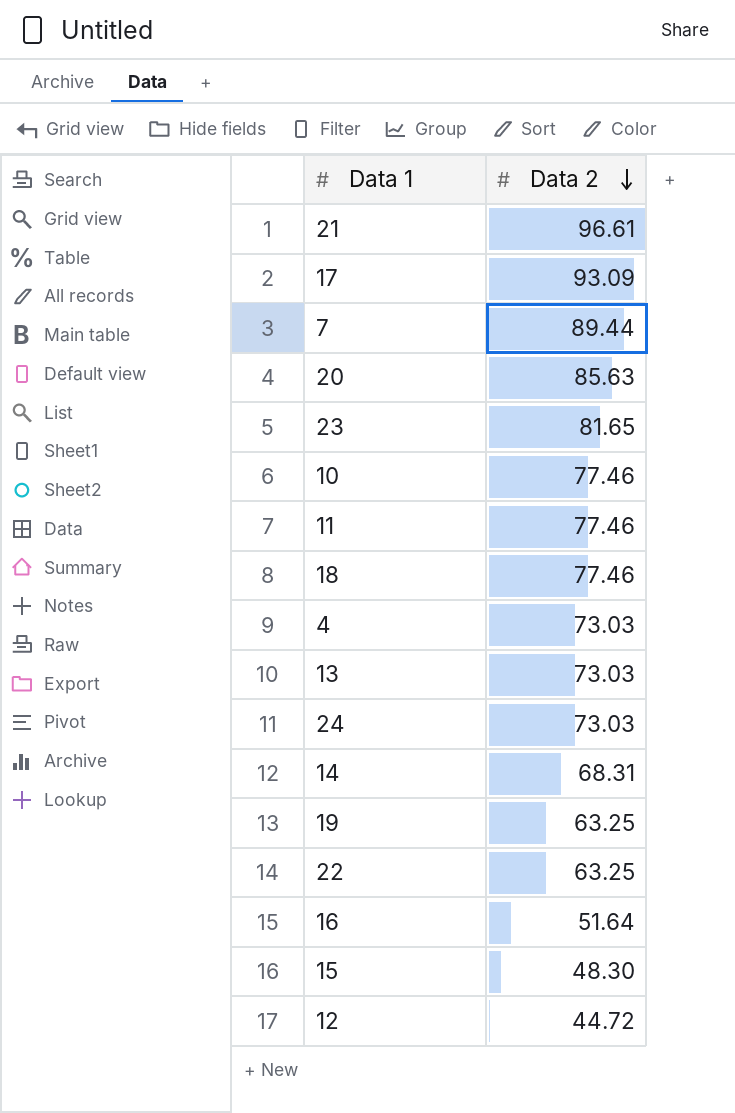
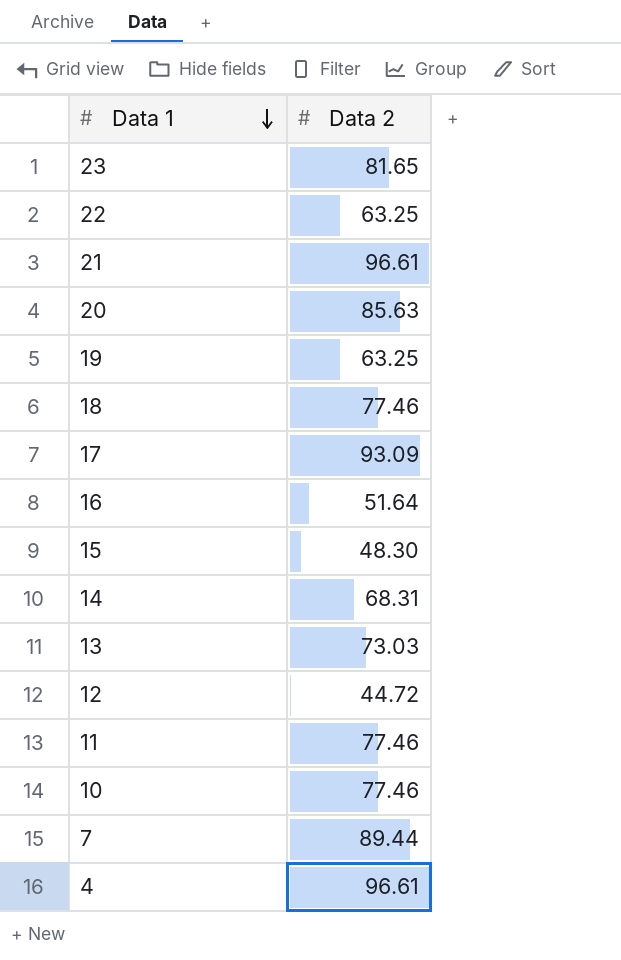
row order: Data 2 descending -> Data 1 descending
row 24: 73.03 -> none
4 | Data 2: 73.03 -> 96.61

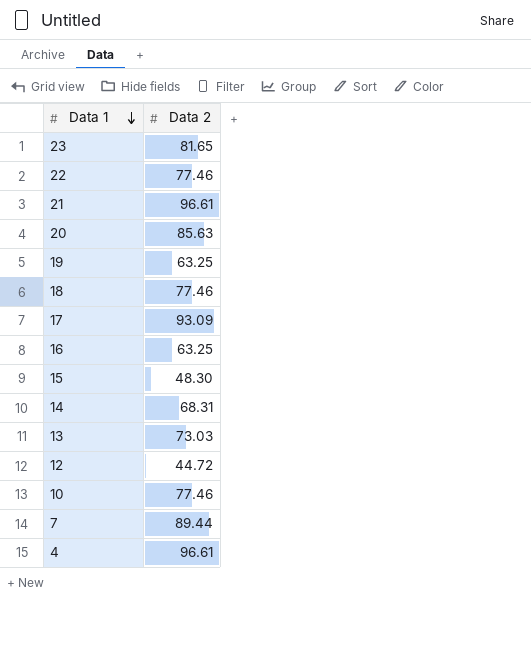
row 11: 77.46 -> none
22 | Data 2: 63.25 -> 77.46
16 | Data 2: 51.64 -> 63.25

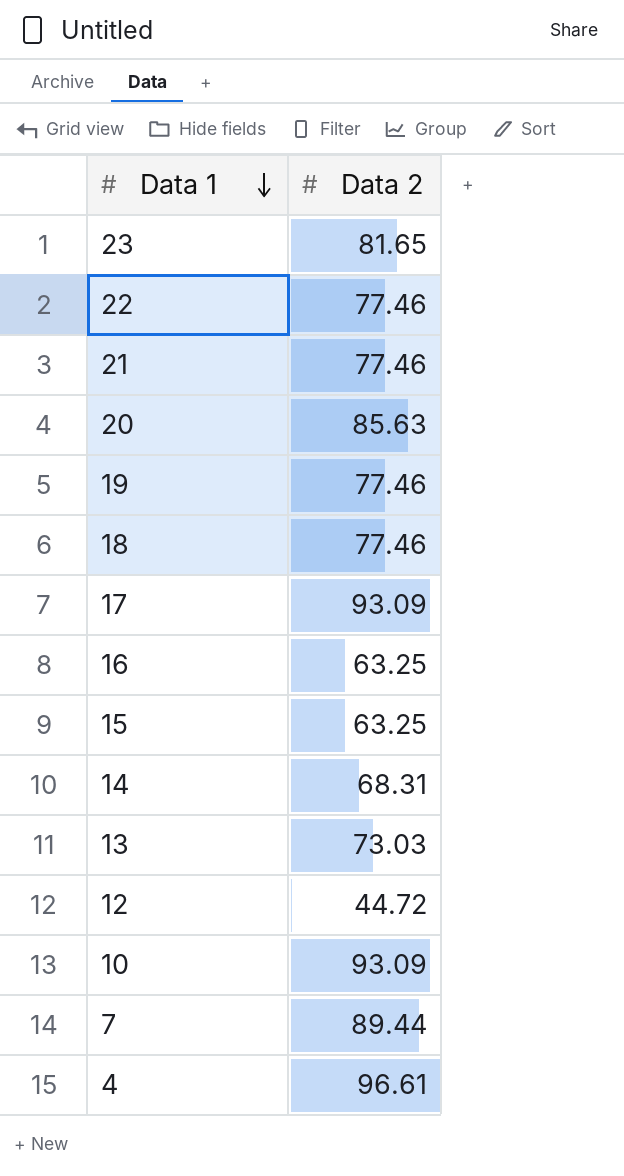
21 | Data 2: 96.61 -> 77.46
19 | Data 2: 63.25 -> 77.46
15 | Data 2: 48.30 -> 63.25
10 | Data 2: 77.46 -> 93.09

